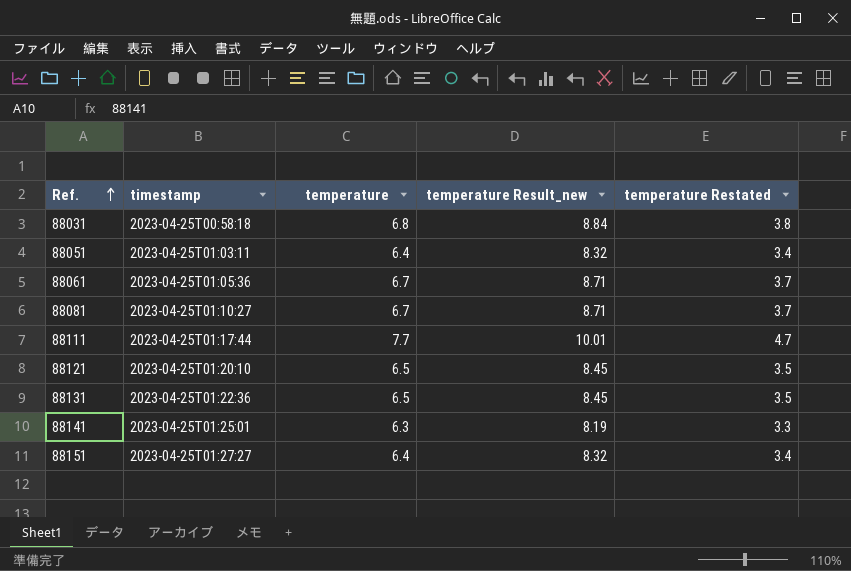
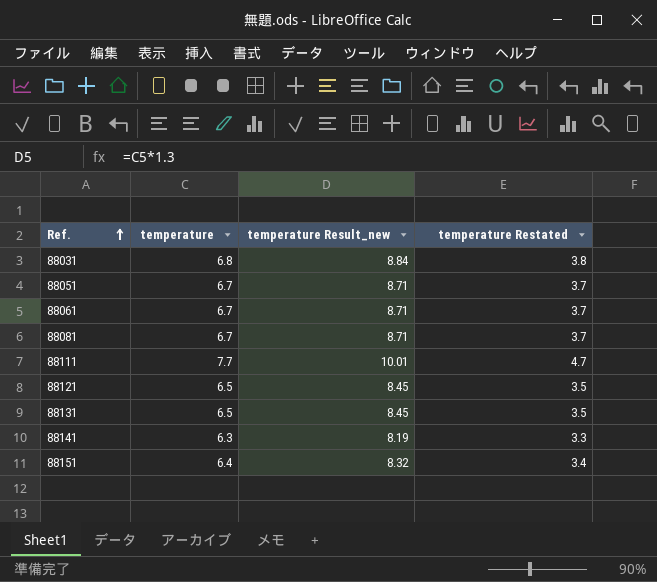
column timestamp | position: 2 -> none
88051 | temperature: 6.4 -> 6.7
88051 | temperature Result_new: 8.32 -> 8.71
88051 | temperature Restated: 3.4 -> 3.7

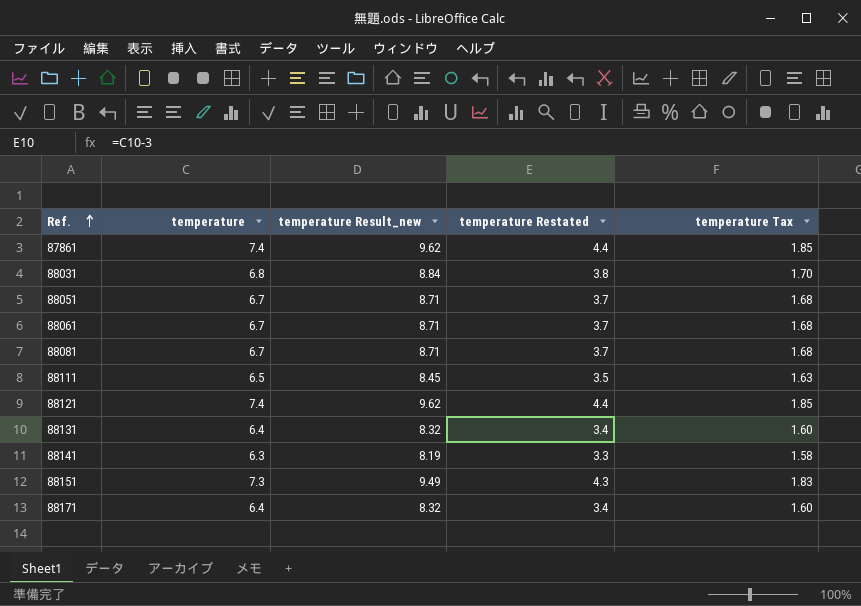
column temperature Tax | formula: none -> [temperature] * 0.25
row 87861: none -> 7.4 | 9.62 | 4.4 | 1.85
88111 | temperature: 7.7 -> 6.5
88111 | temperature Result_new: 10.01 -> 8.45
88111 | temperature Restated: 4.7 -> 3.5
88121 | temperature: 6.5 -> 7.4
88121 | temperature Result_new: 8.45 -> 9.62
88121 | temperature Restated: 3.5 -> 4.4
88131 | temperature: 6.5 -> 6.4
88131 | temperature Result_new: 8.45 -> 8.32
88131 | temperature Restated: 3.5 -> 3.4
88151 | temperature: 6.4 -> 7.3
88151 | temperature Result_new: 8.32 -> 9.49
88151 | temperature Restated: 3.4 -> 4.3
row 88171: none -> 6.4 | 8.32 | 3.4 | 1.60

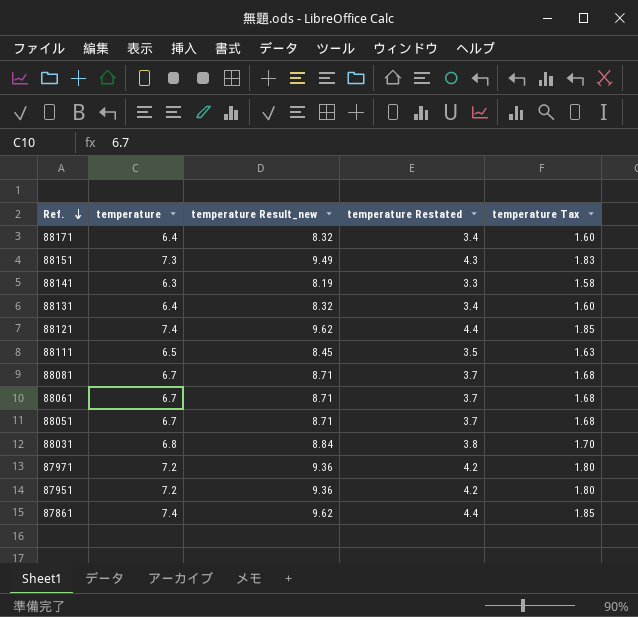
row order: Ref. ascending -> Ref. descending
row 87971: none -> 7.2 | 9.36 | 4.2 | 1.80
row 87951: none -> 7.2 | 9.36 | 4.2 | 1.80

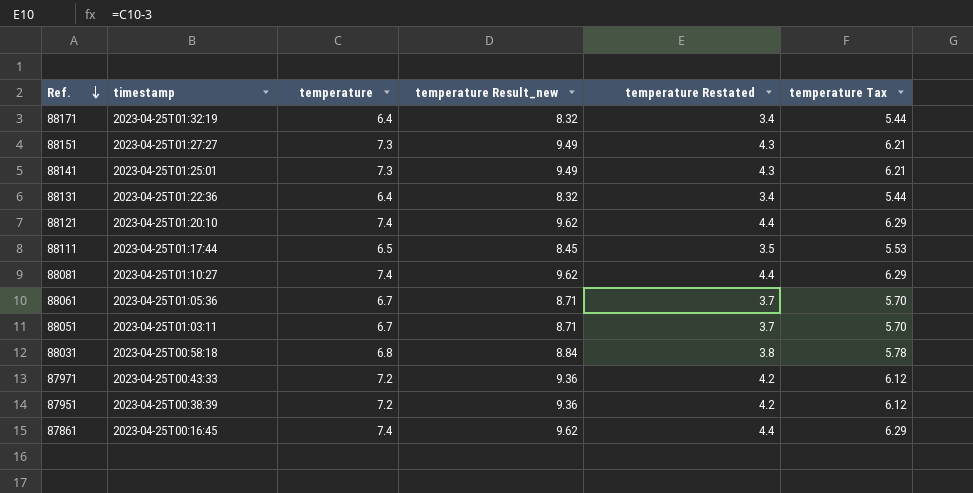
column timestamp | position: none -> 2
column temperature Tax | formula: [temperature] * 0.25 -> [temperature] * 0.85
88141 | temperature: 6.3 -> 7.3
88141 | temperature Result_new: 8.19 -> 9.49
88141 | temperature Restated: 3.3 -> 4.3
88081 | temperature: 6.7 -> 7.4
88081 | temperature Result_new: 8.71 -> 9.62
88081 | temperature Restated: 3.7 -> 4.4

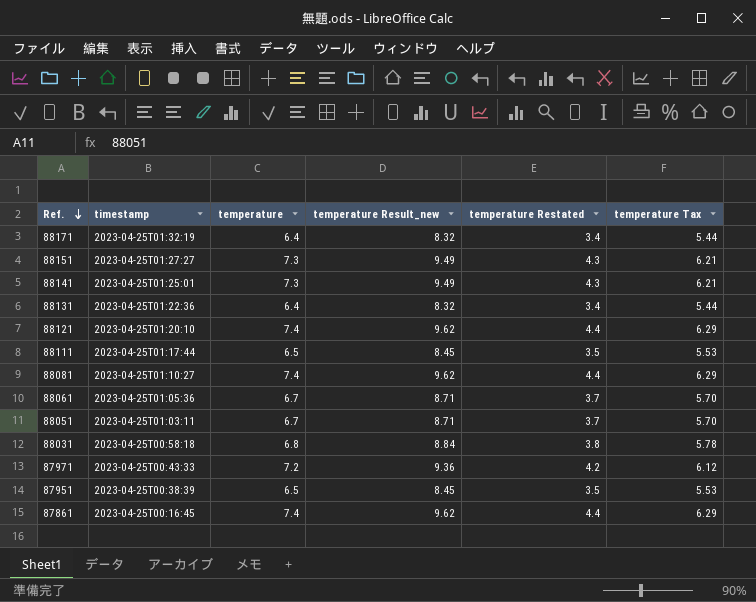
87951 | temperature: 7.2 -> 6.5
87951 | temperature Result_new: 9.36 -> 8.45
87951 | temperature Restated: 4.2 -> 3.5
87951 | temperature Tax: 6.12 -> 5.53

